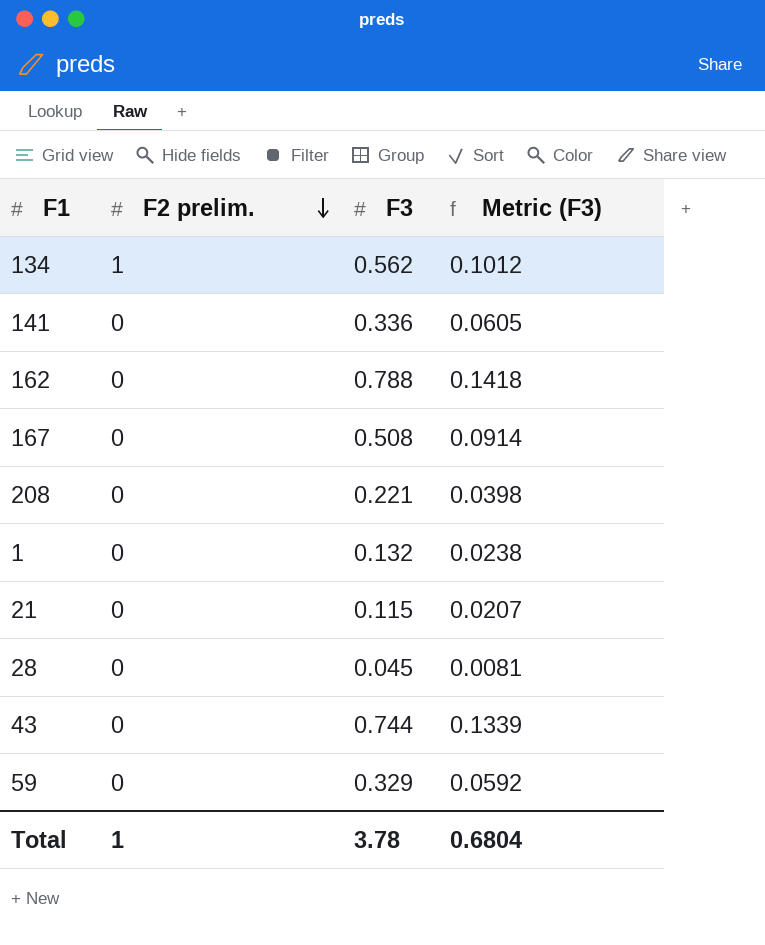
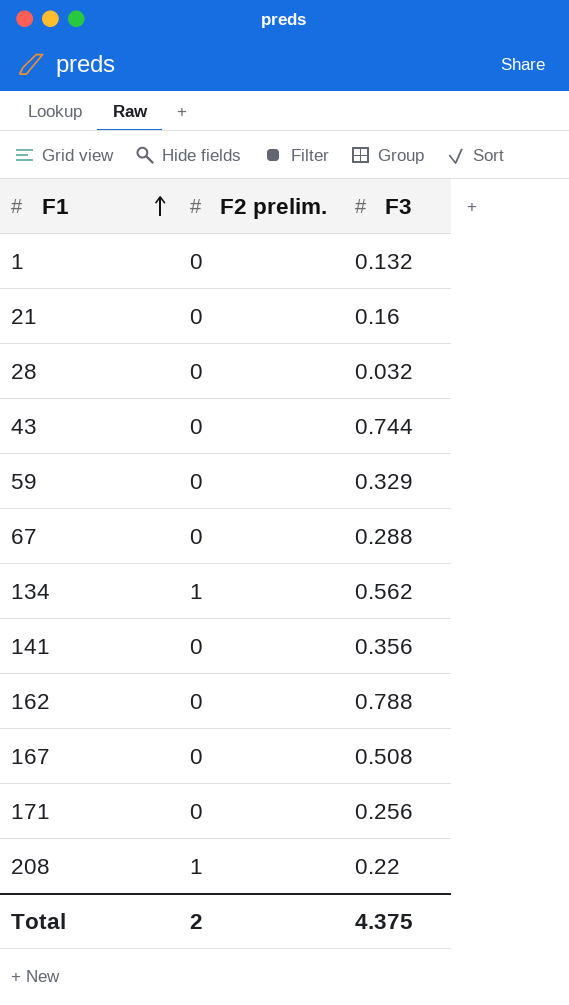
row order: F2 prelim. descending -> F1 ascending
column Metric (F3) | formula: [F3] * 0.18 -> none
21 | F3: 0.115 -> 0.16
28 | F3: 0.045 -> 0.032
row 67: none -> 0 | 0.288
141 | F3: 0.336 -> 0.356
row 171: none -> 0 | 0.256
208 | F2 prelim.: 0 -> 1
208 | F3: 0.221 -> 0.22
Total | F2 prelim.: 1 -> 2
Total | F3: 3.78 -> 4.375

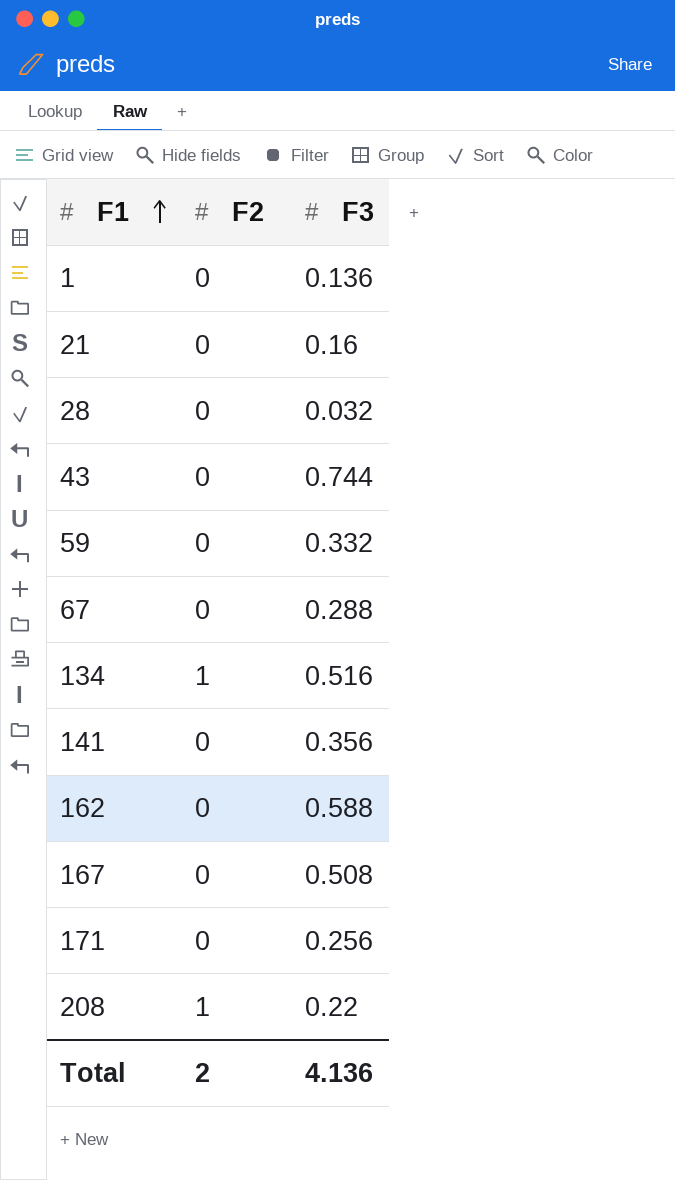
column name: F2 prelim. -> F2
1 | F3: 0.132 -> 0.136
59 | F3: 0.329 -> 0.332
134 | F3: 0.562 -> 0.516
162 | F3: 0.788 -> 0.588
Total | F3: 4.375 -> 4.136

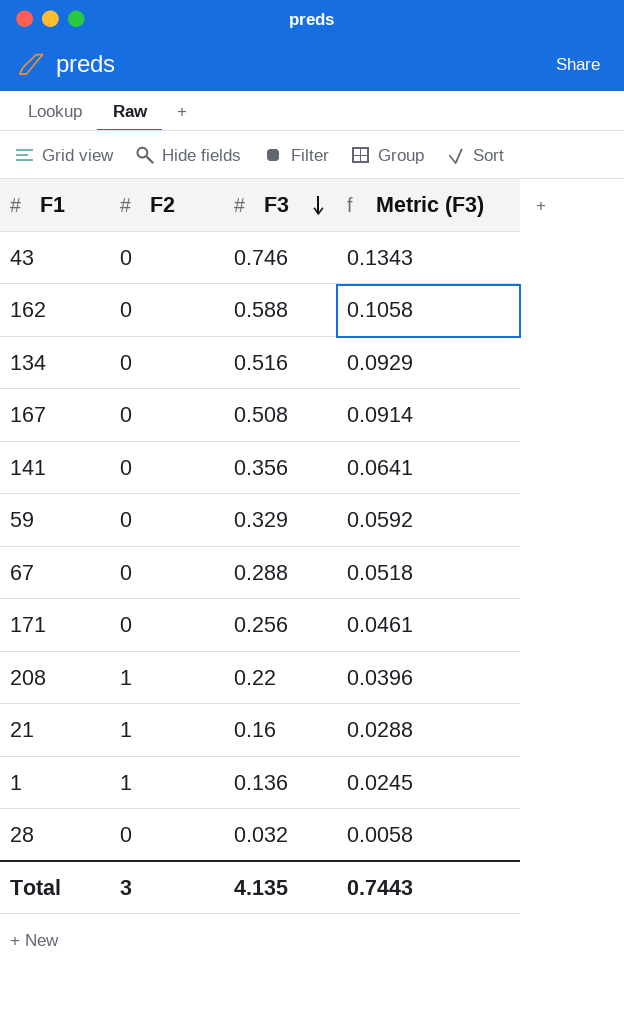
row order: F1 ascending -> F3 descending
column Metric (F3) | formula: none -> [F3] * 0.18
43 | F3: 0.744 -> 0.746
134 | F2: 1 -> 0
59 | F3: 0.332 -> 0.329
21 | F2: 0 -> 1
1 | F2: 0 -> 1
Total | F2: 2 -> 3
Total | F3: 4.136 -> 4.135

